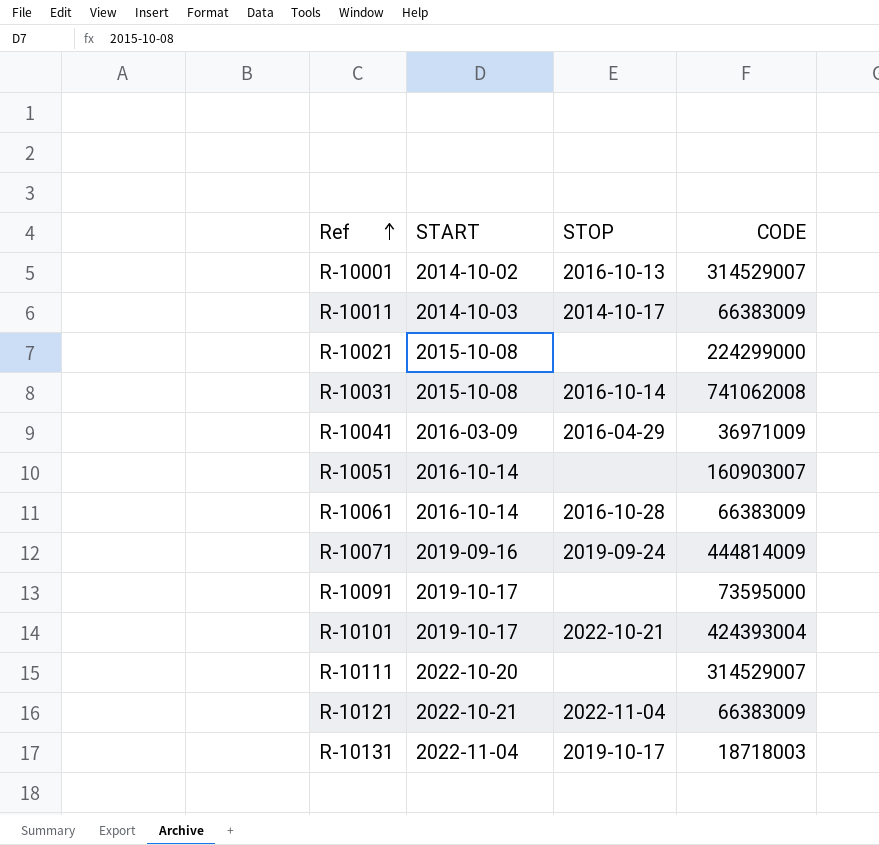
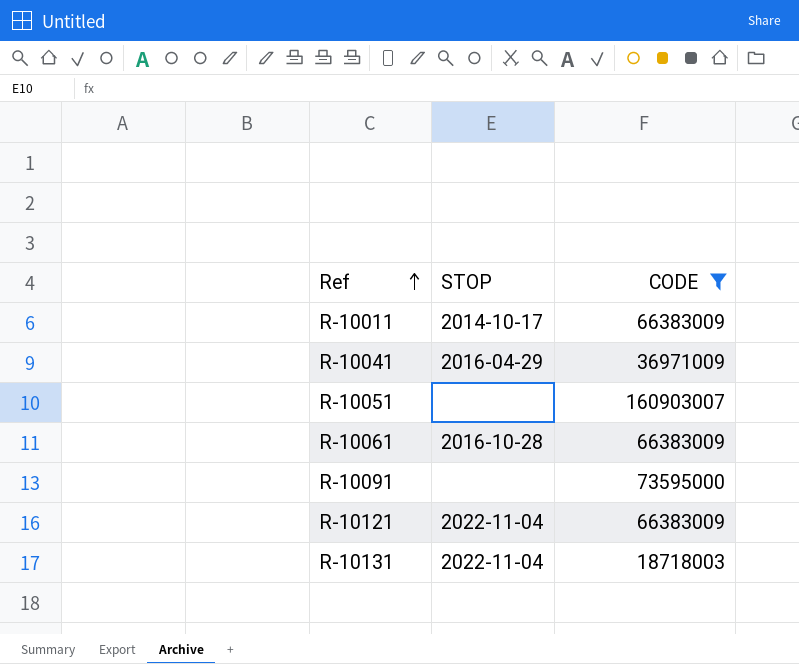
filter: none -> CODE <= 160903007
column START | position: 2 -> none
R-10131 | STOP: 2019-10-17 -> 2022-11-04

